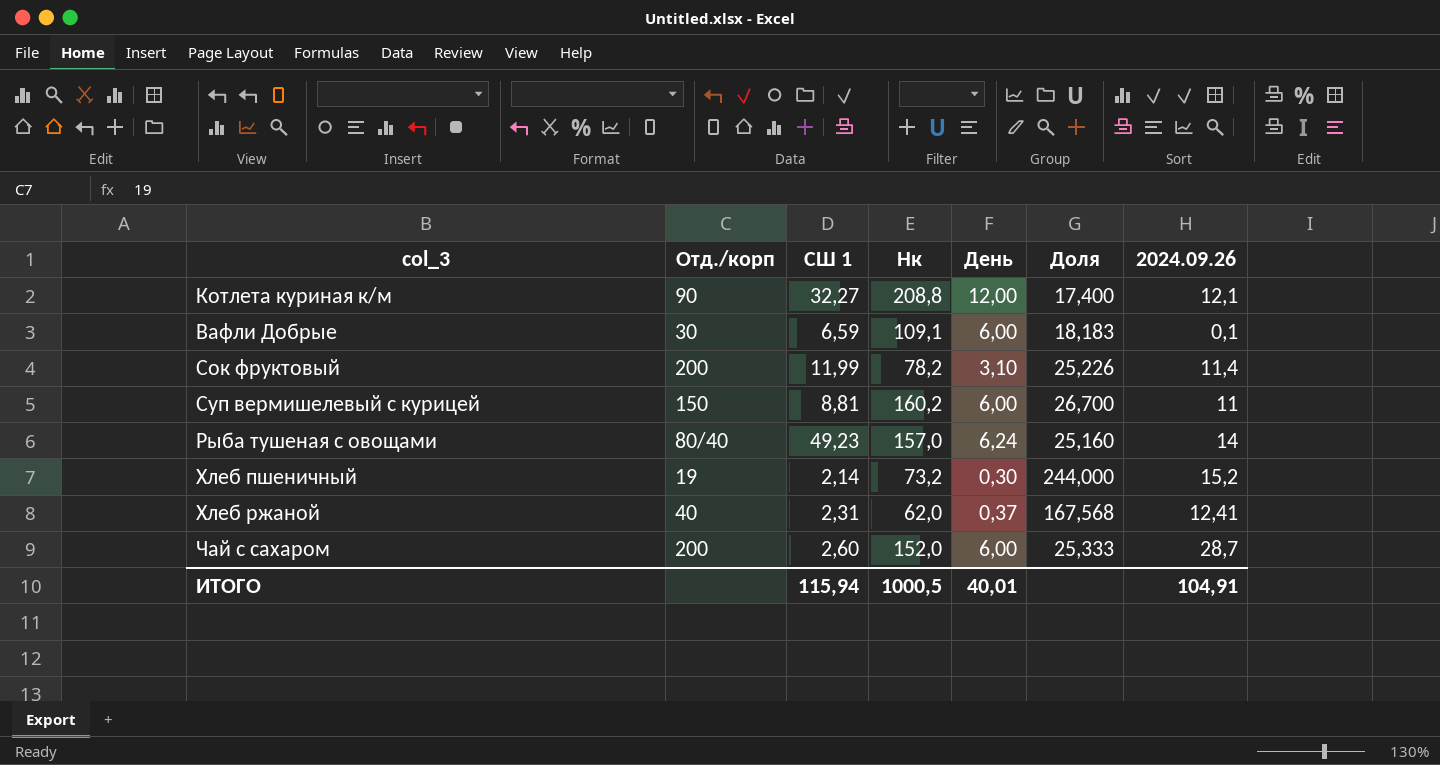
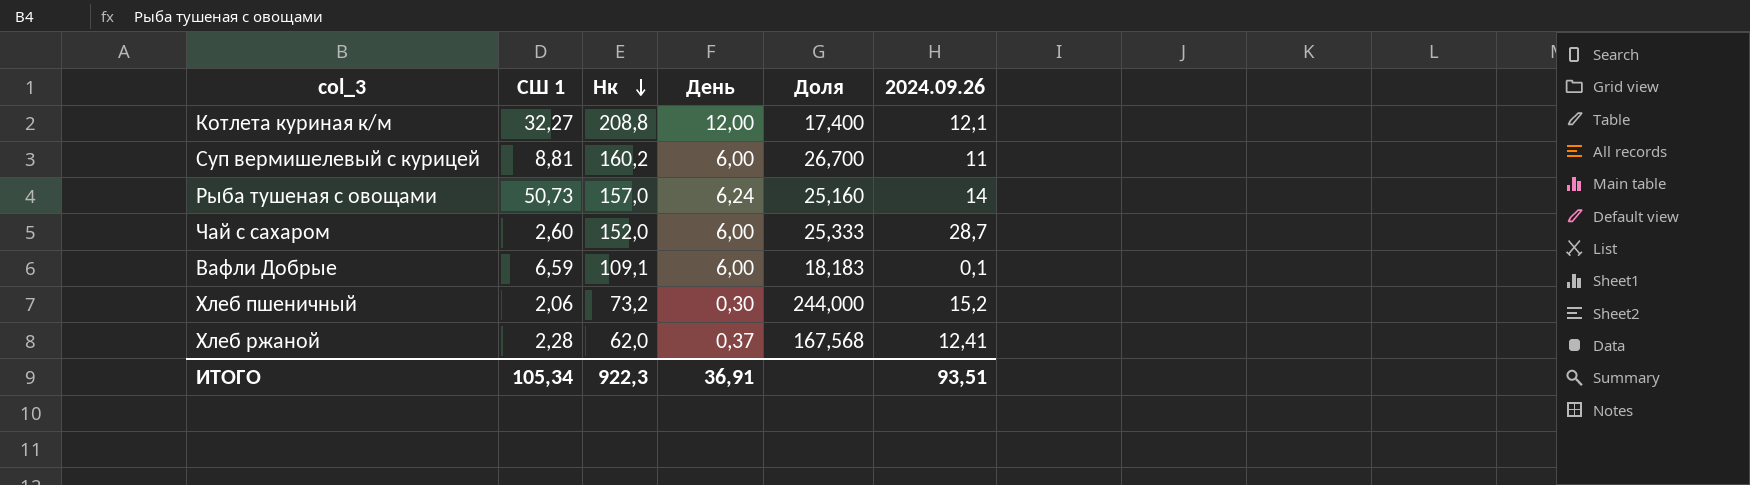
row order: none -> Нк descending
column Отд./корп | position: 2 -> none
row Сок фруктовый: 200 | 11,99 | 78,2 | 3,10 | 25,226 | 11,4 -> none
Рыба тушеная с овощами | СШ 1: 49,23 -> 50,73
Хлеб пшеничный | СШ 1: 2,14 -> 2,06
Хлеб ржаной | СШ 1: 2,31 -> 2,28
ИТОГО | СШ 1: 115,94 -> 105,34
ИТОГО | Нк: 1000,5 -> 922,3
ИТОГО | День: 40,01 -> 36,91
ИТОГО | 2024.09.26: 104,91 -> 93,51

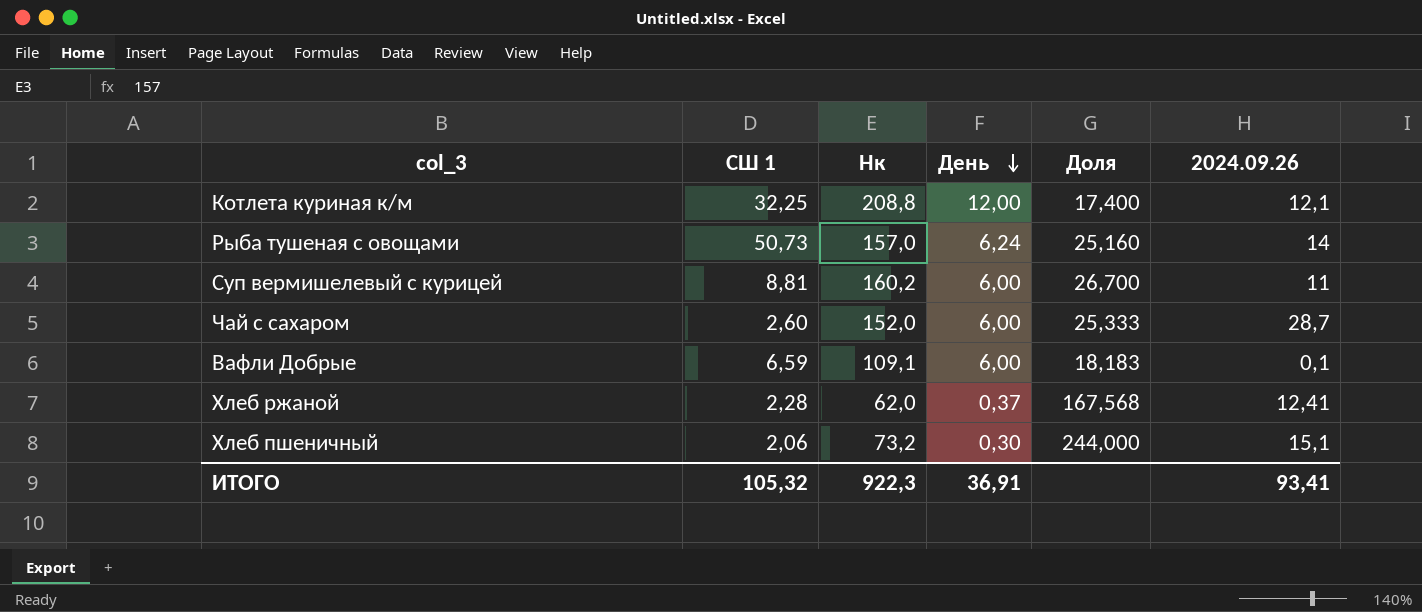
row order: Нк descending -> День descending
Котлета куриная к/м | СШ 1: 32,27 -> 32,25
Хлеб пшеничный | 2024.09.26: 15,2 -> 15,1
ИТОГО | СШ 1: 105,34 -> 105,32
ИТОГО | 2024.09.26: 93,51 -> 93,41

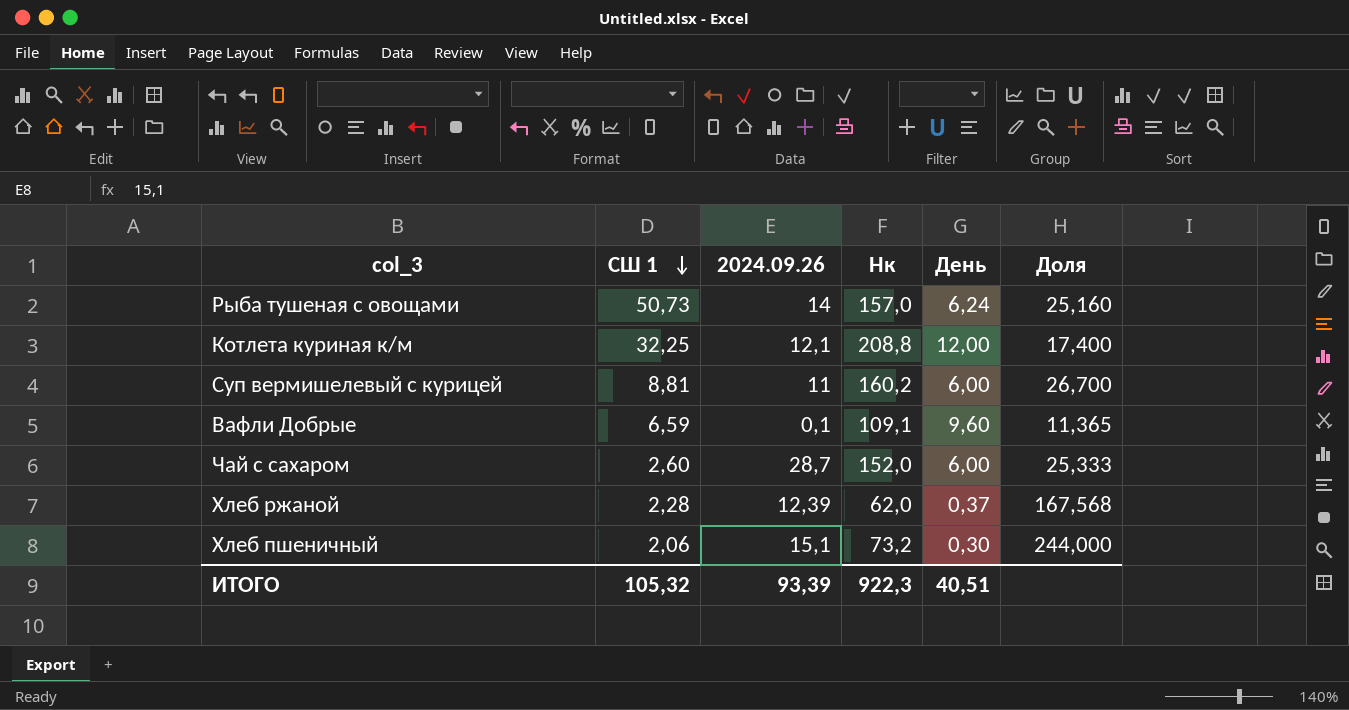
row order: День descending -> СШ 1 descending
column 2024.09.26 | position: 6 -> 3
Вафли Добрые | День: 6,00 -> 9,60
Вафли Добрые | Доля: 18,183 -> 11,365
Хлеб ржаной | 2024.09.26: 12,41 -> 12,39
ИТОГО | 2024.09.26: 93,41 -> 93,39
ИТОГО | День: 36,91 -> 40,51

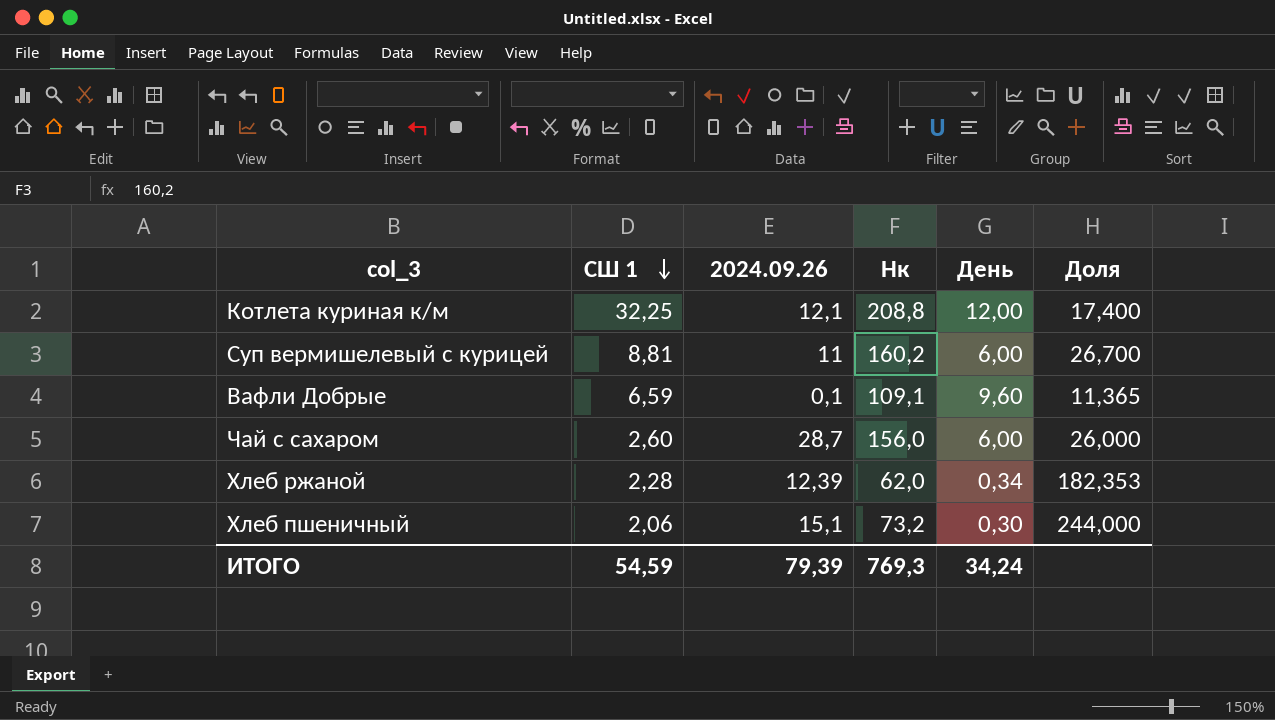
row Рыба тушеная с овощами: 50,73 | 14 | 157,0 | 6,24 | 25,160 -> none
Чай с сахаром | Нк: 152,0 -> 156,0
Чай с сахаром | Доля: 25,333 -> 26,000
Хлеб ржаной | День: 0,37 -> 0,34
Хлеб ржаной | Доля: 167,568 -> 182,353
ИТОГО | СШ 1: 105,32 -> 54,59
ИТОГО | 2024.09.26: 93,39 -> 79,39
ИТОГО | Нк: 922,3 -> 769,3
ИТОГО | День: 40,51 -> 34,24

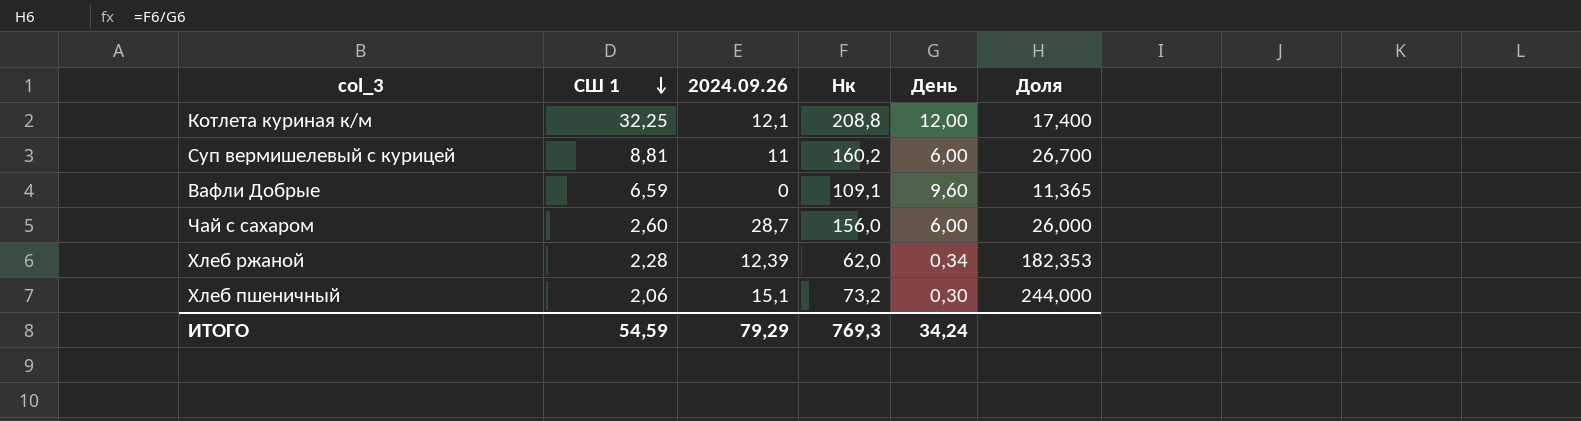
Вафли Добрые | 2024.09.26: 0,1 -> 0
ИТОГО | 2024.09.26: 79,39 -> 79,29

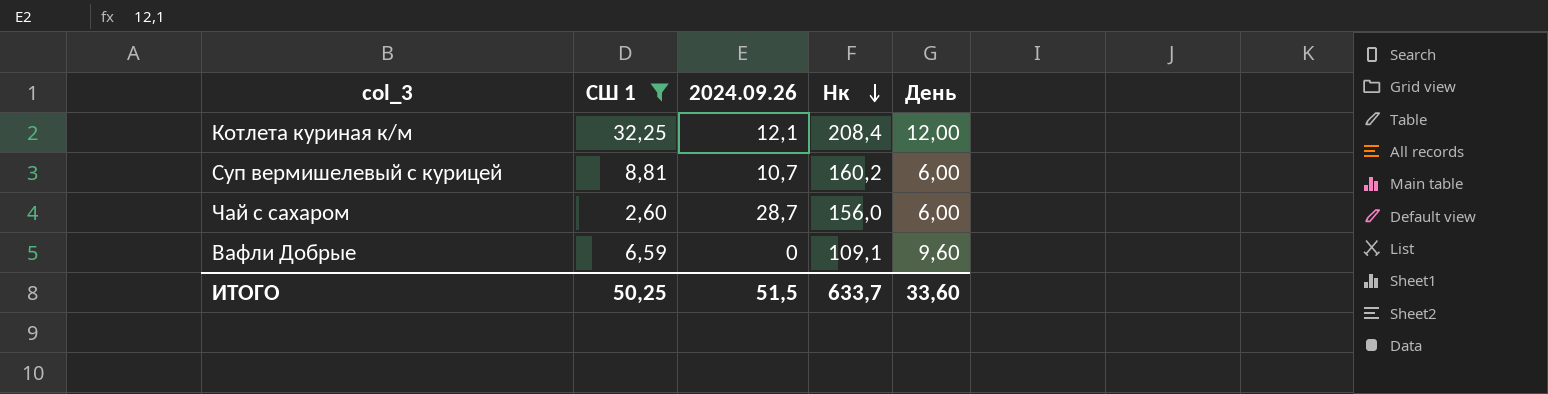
filter: none -> СШ 1 >= 2,60
row order: СШ 1 descending -> Нк descending
column Доля | formula: [Нк] / [День] -> none
Котлета куриная к/м | Нк: 208,8 -> 208,4
Суп вермишелевый с курицей | 2024.09.26: 11 -> 10,7
ИТОГО | СШ 1: 54,59 -> 50,25
ИТОГО | 2024.09.26: 79,29 -> 51,5
ИТОГО | Нк: 769,3 -> 633,7
ИТОГО | День: 34,24 -> 33,60

